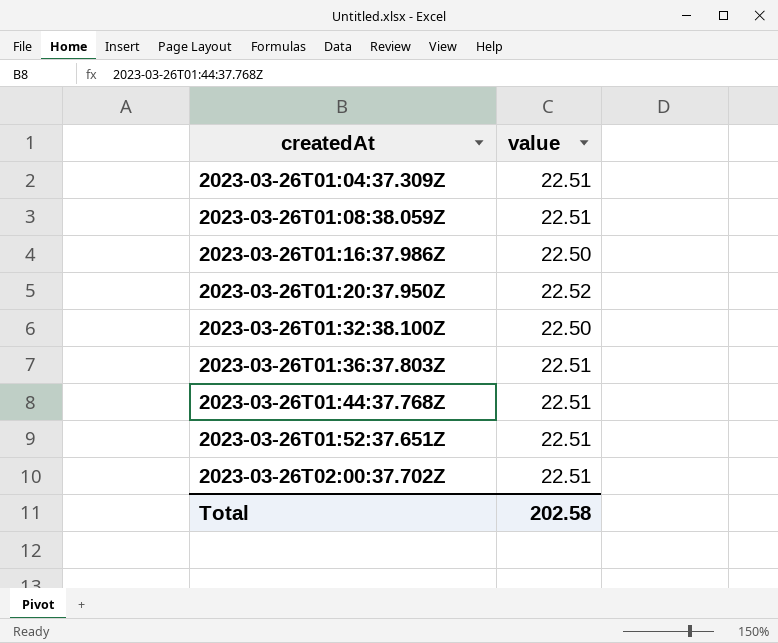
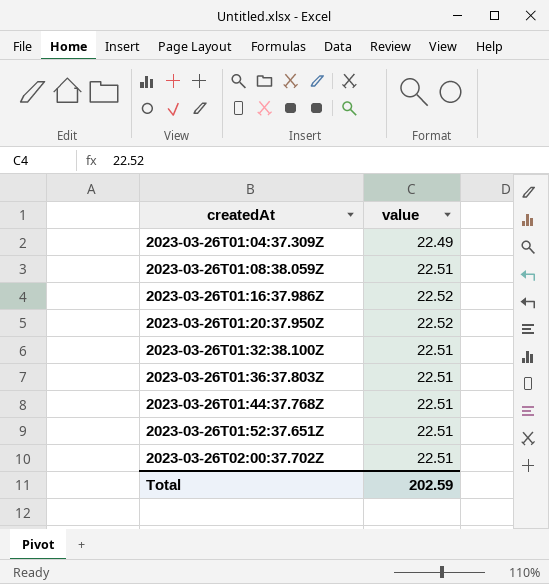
2023-03-26T01:04:37.309Z | value: 22.51 -> 22.49
2023-03-26T01:16:37.986Z | value: 22.50 -> 22.52
2023-03-26T01:32:38.100Z | value: 22.50 -> 22.51
Total | value: 202.58 -> 202.59

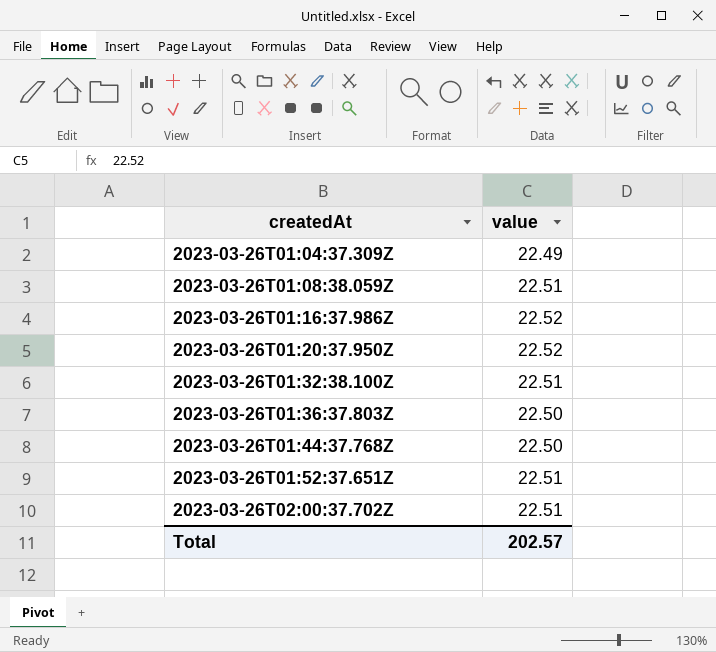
2023-03-26T01:36:37.803Z | value: 22.51 -> 22.50
2023-03-26T01:44:37.768Z | value: 22.51 -> 22.50
Total | value: 202.59 -> 202.57

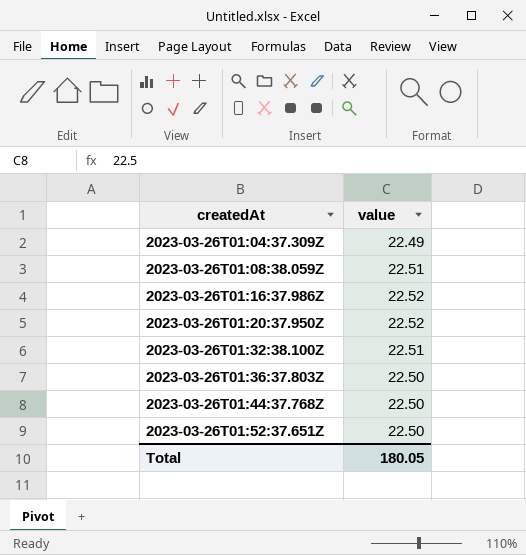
row 2023-03-26T02:00:37.702Z: 22.51 -> none
2023-03-26T01:52:37.651Z | value: 22.51 -> 22.50
Total | value: 202.57 -> 180.05

